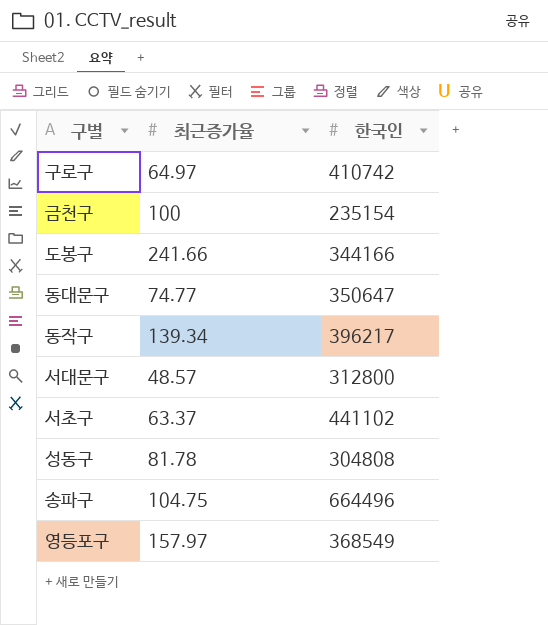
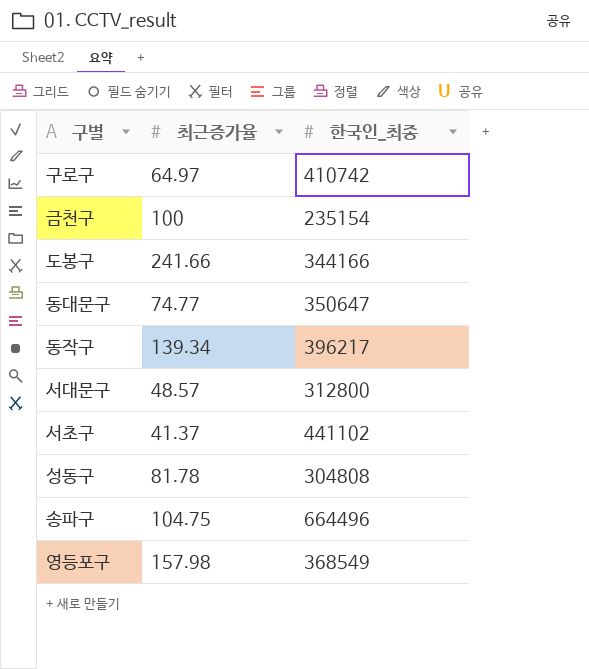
column name: 한국인 -> 한국인_최종
서초구 | 최근증가율: 63.37 -> 41.37
영등포구 | 최근증가율: 157.97 -> 157.98

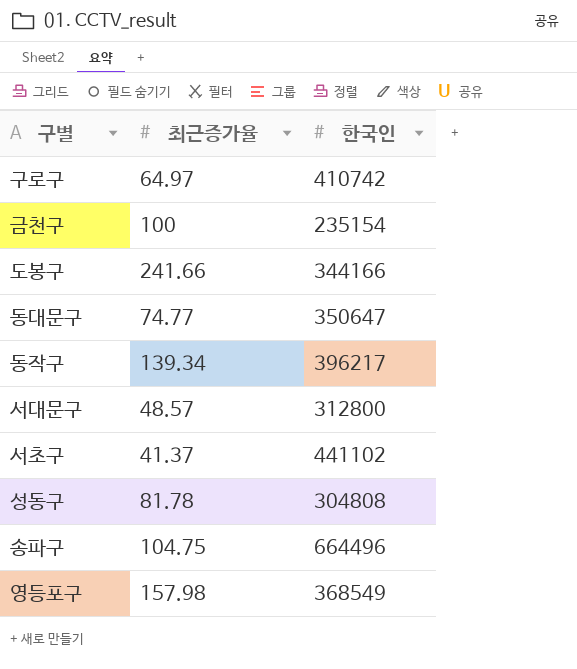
column name: 한국인_최종 -> 한국인

